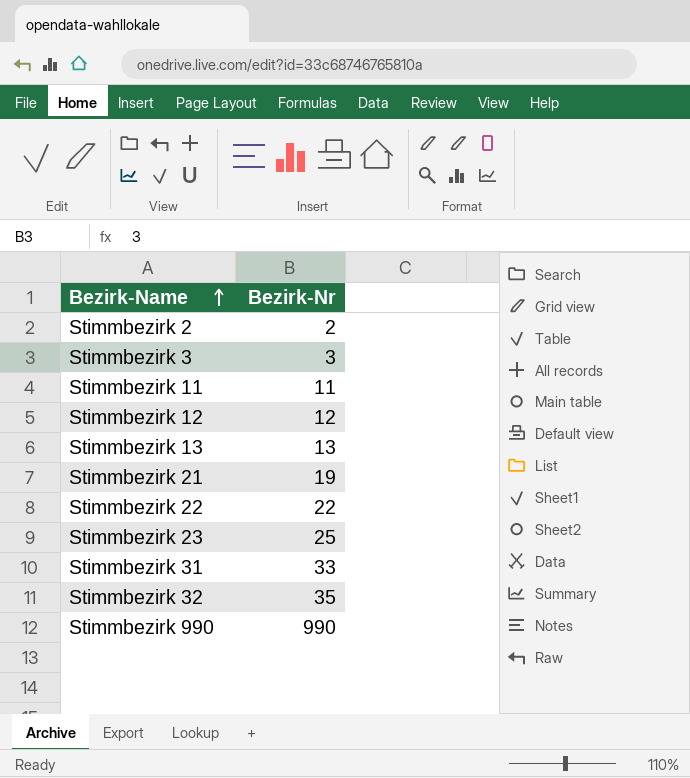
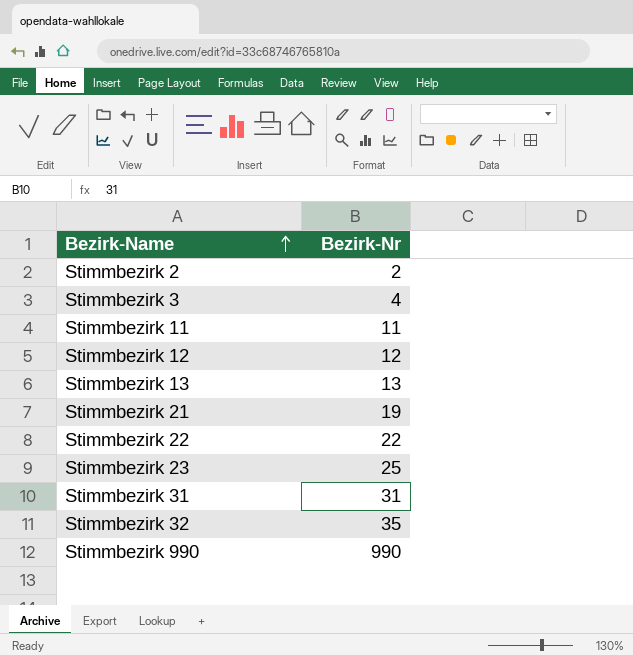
Stimmbezirk 3 | Bezirk-Nr: 3 -> 4
Stimmbezirk 31 | Bezirk-Nr: 33 -> 31

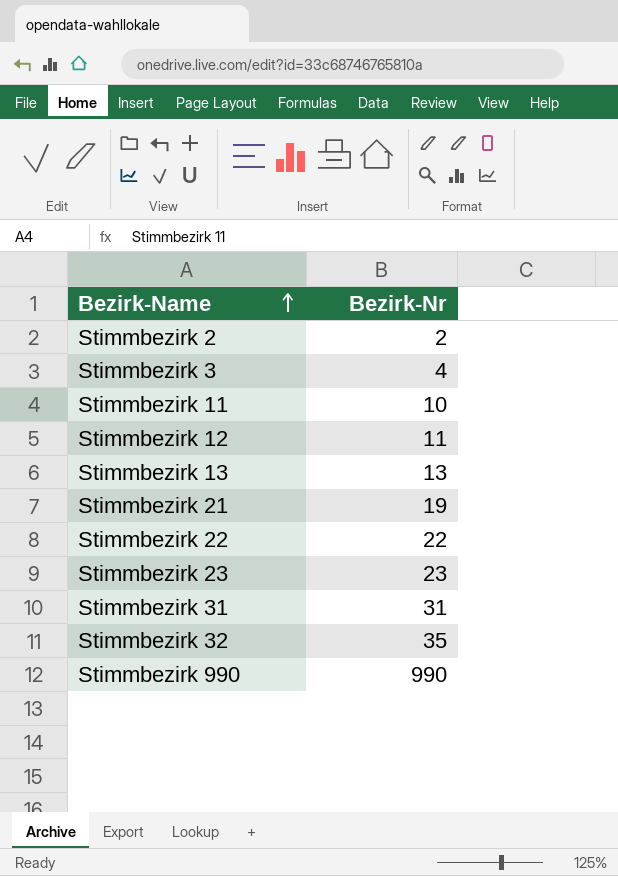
Stimmbezirk 11 | Bezirk-Nr: 11 -> 10
Stimmbezirk 12 | Bezirk-Nr: 12 -> 11
Stimmbezirk 23 | Bezirk-Nr: 25 -> 23

